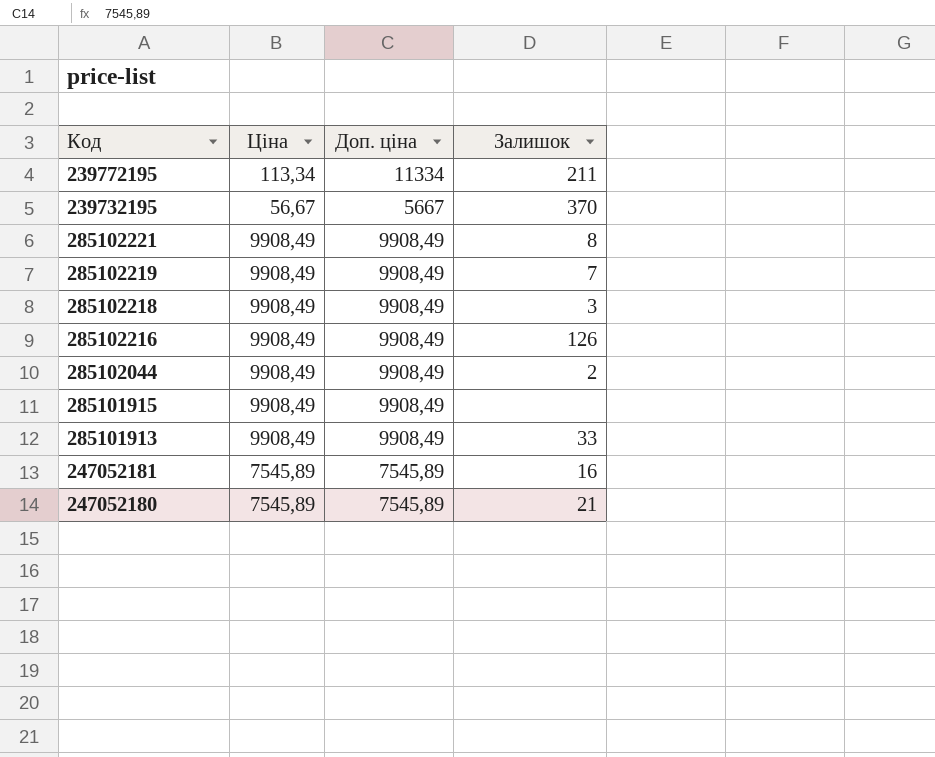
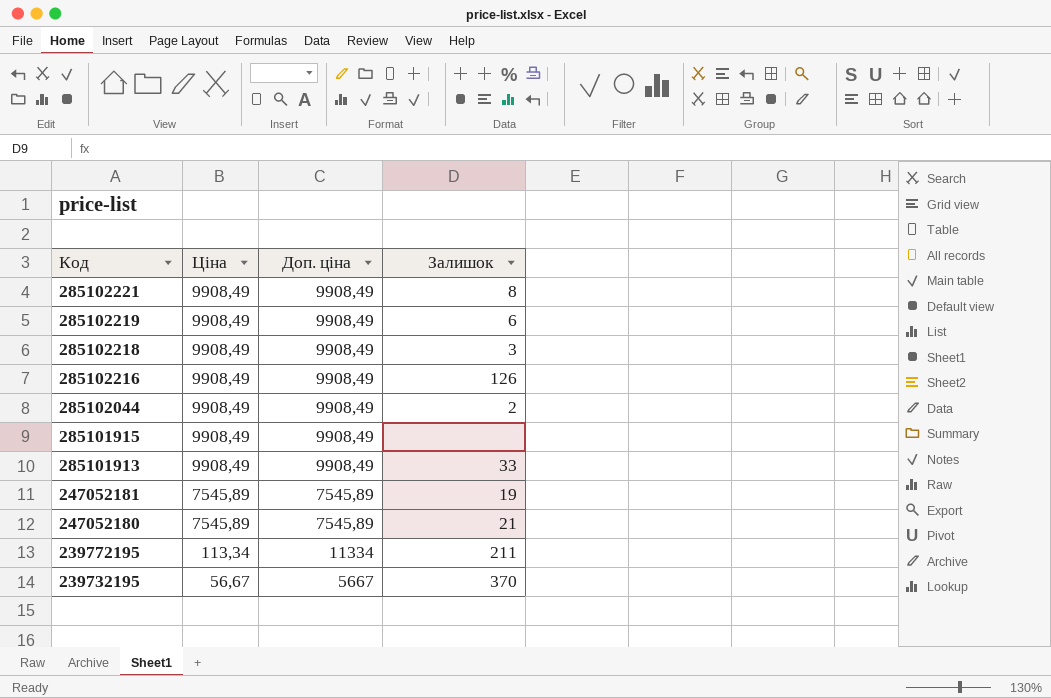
row order: none -> Код descending
285102219 | Залишок: 7 -> 6
247052181 | Залишок: 16 -> 19

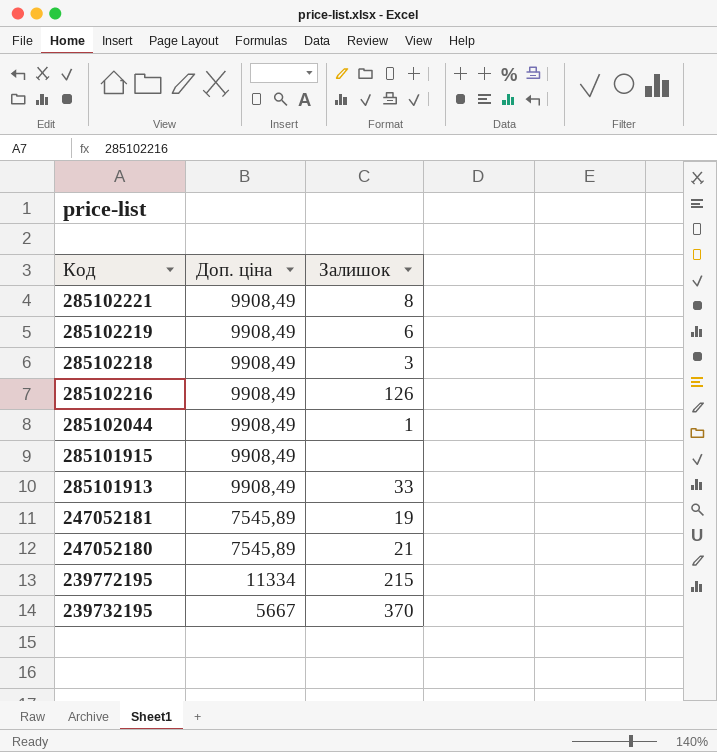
column Ціна | position: 2 -> none
285102044 | Залишок: 2 -> 1
239772195 | Залишок: 211 -> 215

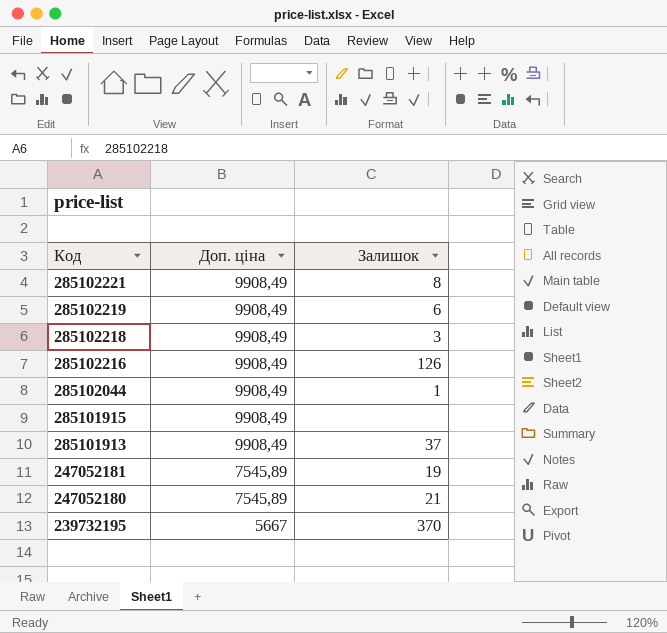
row 239772195: 11334 | 215 -> none
285101913 | Залишок: 33 -> 37

